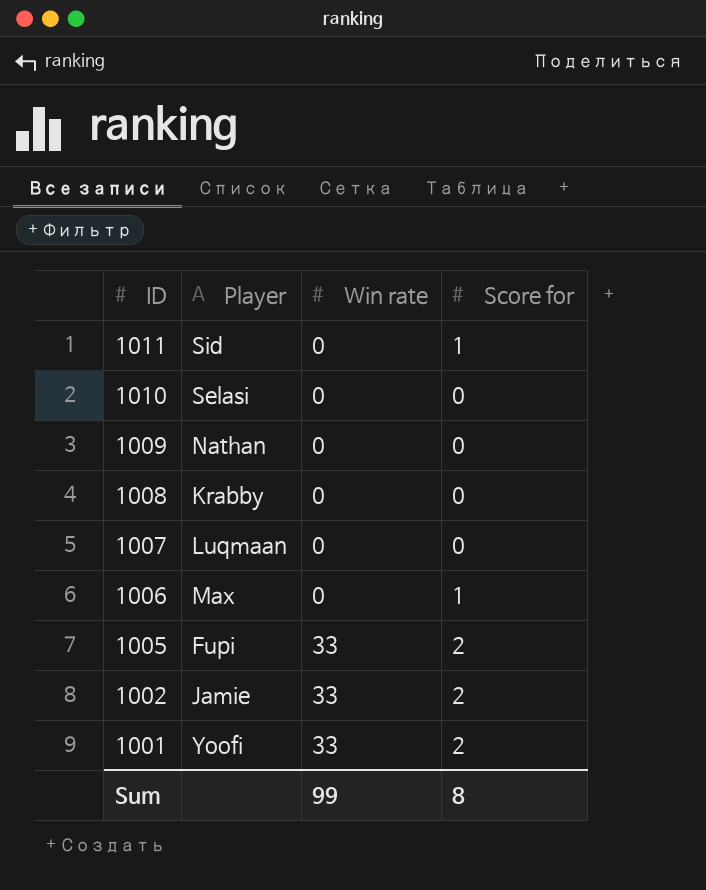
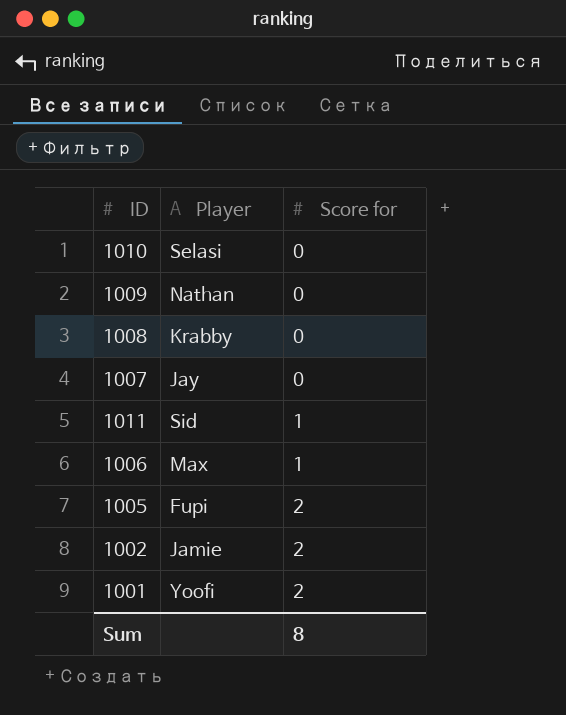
row order: ID descending -> Score for ascending
column Win rate | position: 3 -> none
1007 | Player: Luqmaan -> Jay

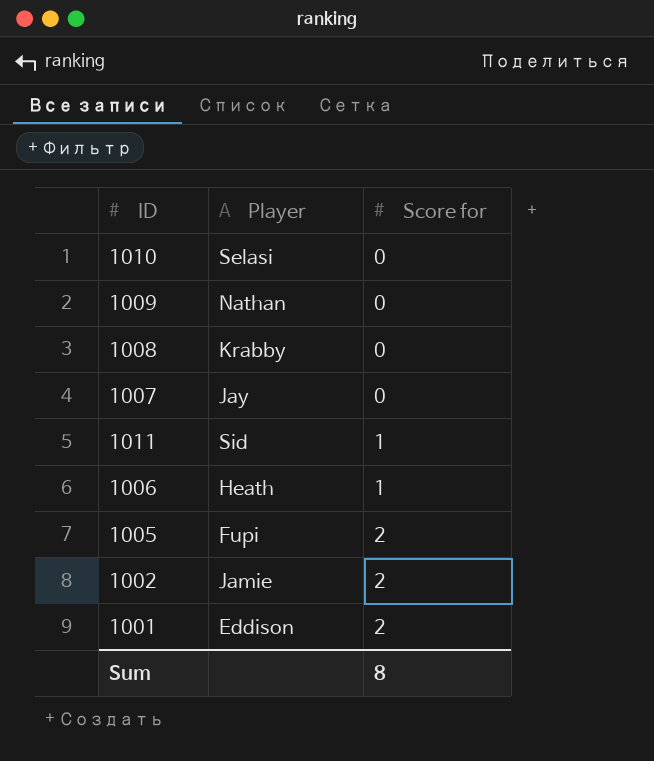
1006 | Player: Max -> Heath
1001 | Player: Yoofi -> Eddison

